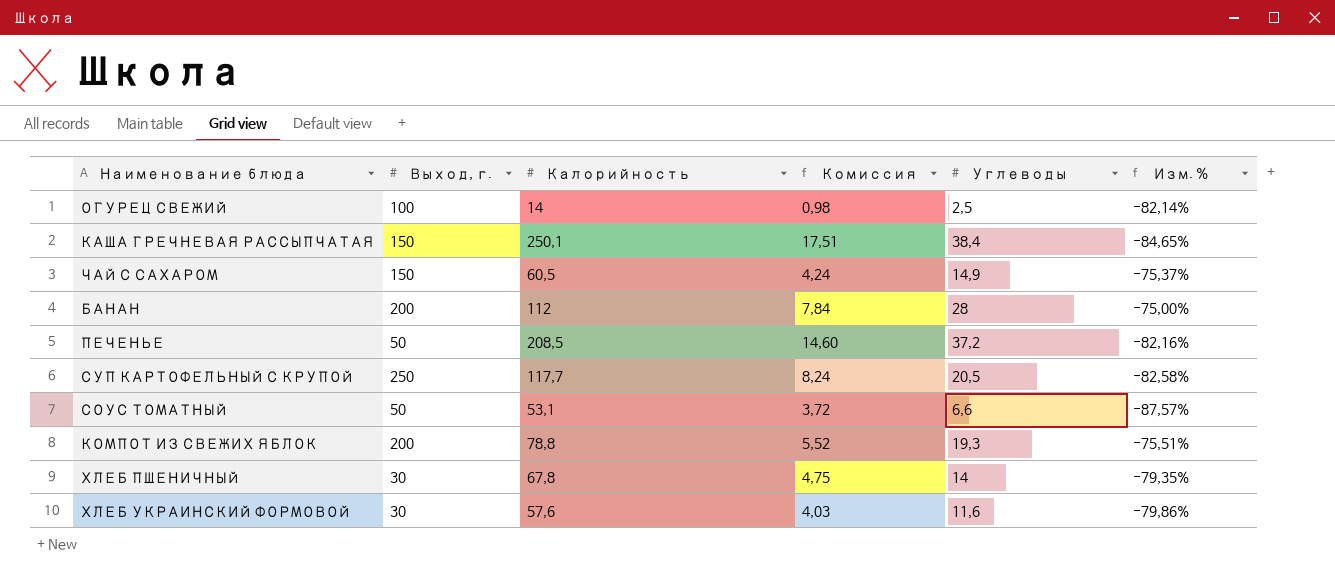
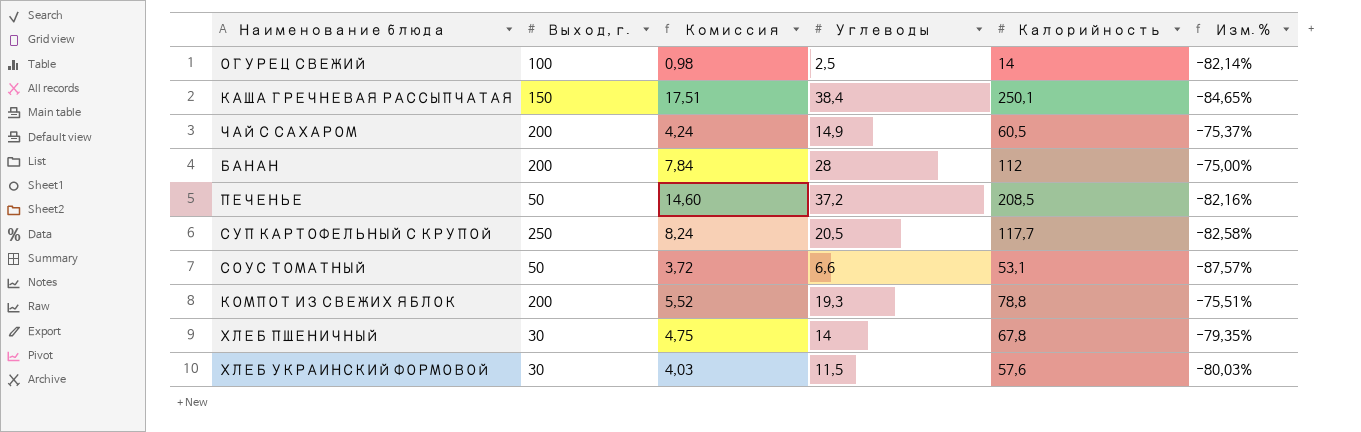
column Калорийность | position: 3 -> 5
ЧАЙ С САХАРОМ | Выход, г.: 150 -> 200
ХЛЕБ УКРАИНСКИЙ ФОРМОВОЙ | Углеводы: 11,6 -> 11,5
ХЛЕБ УКРАИНСКИЙ ФОРМОВОЙ | Изм. %: -79,86% -> -80,03%

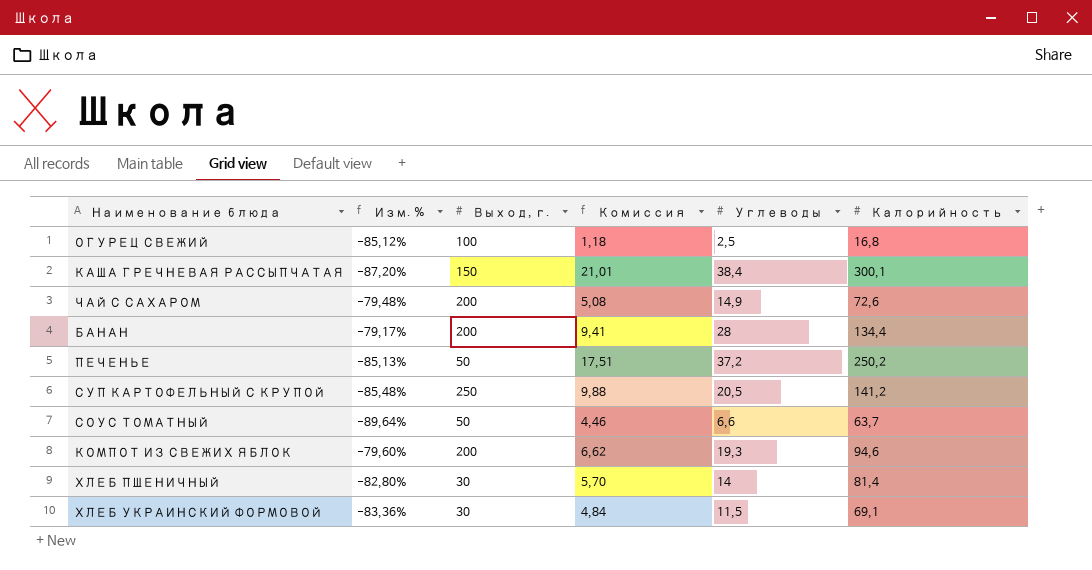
column Изм. % | position: 6 -> 2
ОГУРЕЦ СВЕЖИЙ | Изм. %: -82,14% -> -85,12%
ОГУРЕЦ СВЕЖИЙ | Комиссия: 0,98 -> 1,18
ОГУРЕЦ СВЕЖИЙ | Калорийность: 14 -> 16,8
КАША ГРЕЧНЕВАЯ РАССЫПЧАТАЯ | Изм. %: -84,65% -> -87,20%
КАША ГРЕЧНЕВАЯ РАССЫПЧАТАЯ | Комиссия: 17,51 -> 21,01
КАША ГРЕЧНЕВАЯ РАССЫПЧАТАЯ | Калорийность: 250,1 -> 300,1
ЧАЙ С САХАРОМ | Изм. %: -75,37% -> -79,48%
ЧАЙ С САХАРОМ | Комиссия: 4,24 -> 5,08
ЧАЙ С САХАРОМ | Калорийность: 60,5 -> 72,6
БАНАН | Изм. %: -75,00% -> -79,17%
БАНАН | Комиссия: 7,84 -> 9,41
БАНАН | Калорийность: 112 -> 134,4
ПЕЧЕНЬЕ | Изм. %: -82,16% -> -85,13%
ПЕЧЕНЬЕ | Комиссия: 14,60 -> 17,51
ПЕЧЕНЬЕ | Калорийность: 208,5 -> 250,2
СУП КАРТОФЕЛЬНЫЙ С КРУПОЙ | Изм. %: -82,58% -> -85,48%
СУП КАРТОФЕЛЬНЫЙ С КРУПОЙ | Комиссия: 8,24 -> 9,88
СУП КАРТОФЕЛЬНЫЙ С КРУПОЙ | Калорийность: 117,7 -> 141,2
СОУС ТОМАТНЫЙ | Изм. %: -87,57% -> -89,64%
СОУС ТОМАТНЫЙ | Комиссия: 3,72 -> 4,46
СОУС ТОМАТНЫЙ | Калорийность: 53,1 -> 63,7
КОМПОТ ИЗ СВЕЖИХ ЯБЛОК | Изм. %: -75,51% -> -79,60%
КОМПОТ ИЗ СВЕЖИХ ЯБЛОК | Комиссия: 5,52 -> 6,62
КОМПОТ ИЗ СВЕЖИХ ЯБЛОК | Калорийность: 78,8 -> 94,6
ХЛЕБ ПШЕНИЧНЫЙ | Изм. %: -79,35% -> -82,80%
ХЛЕБ ПШЕНИЧНЫЙ | Комиссия: 4,75 -> 5,70
ХЛЕБ ПШЕНИЧНЫЙ | Калорийность: 67,8 -> 81,4
ХЛЕБ УКРАИНСКИЙ ФОРМОВОЙ | Изм. %: -80,03% -> -83,36%
ХЛЕБ УКРАИНСКИЙ ФОРМОВОЙ | Комиссия: 4,03 -> 4,84
ХЛЕБ УКРАИНСКИЙ ФОРМОВОЙ | Калорийность: 57,6 -> 69,1

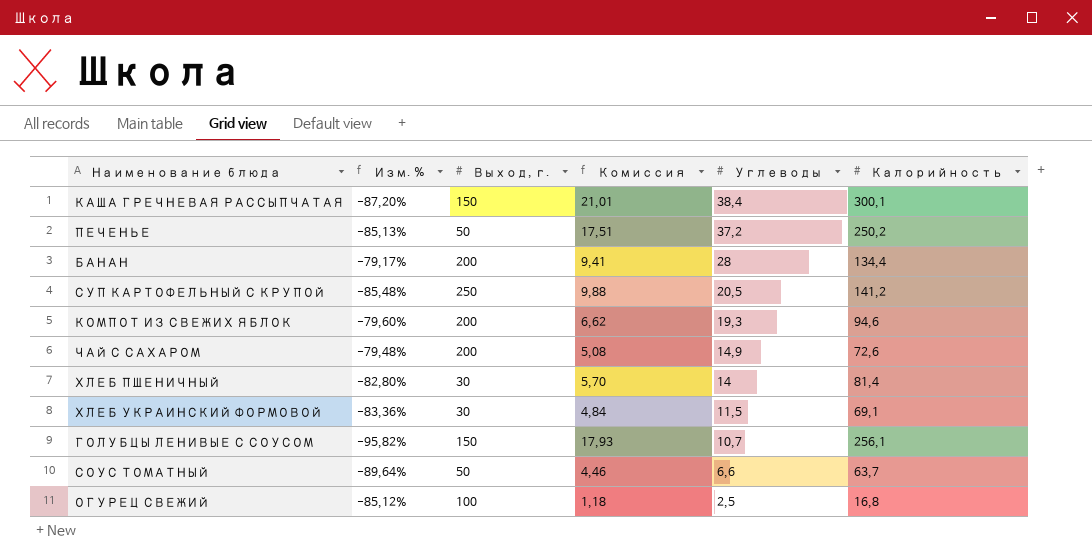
row order: none -> Углеводы descending
row ГОЛУБЦЫ ЛЕНИВЫЕ С СОУСОМ: none -> -95,82% | 150 | 17,93 | 10,7 | 256,1

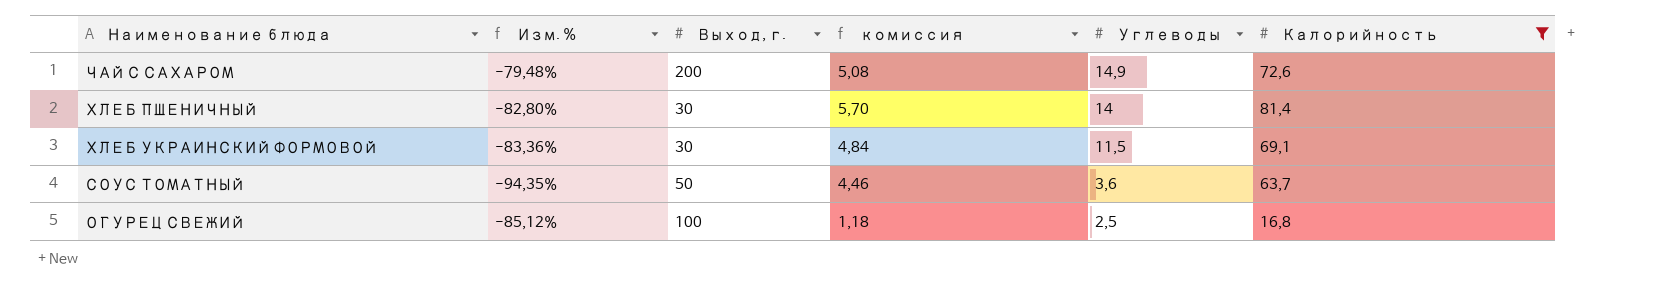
filter: none -> Калорийность <= 81,4
column name: Комиссия -> комиссия
СОУС ТОМАТНЫЙ | Изм. %: -89,64% -> -94,35%
СОУС ТОМАТНЫЙ | Углеводы: 6,6 -> 3,6

